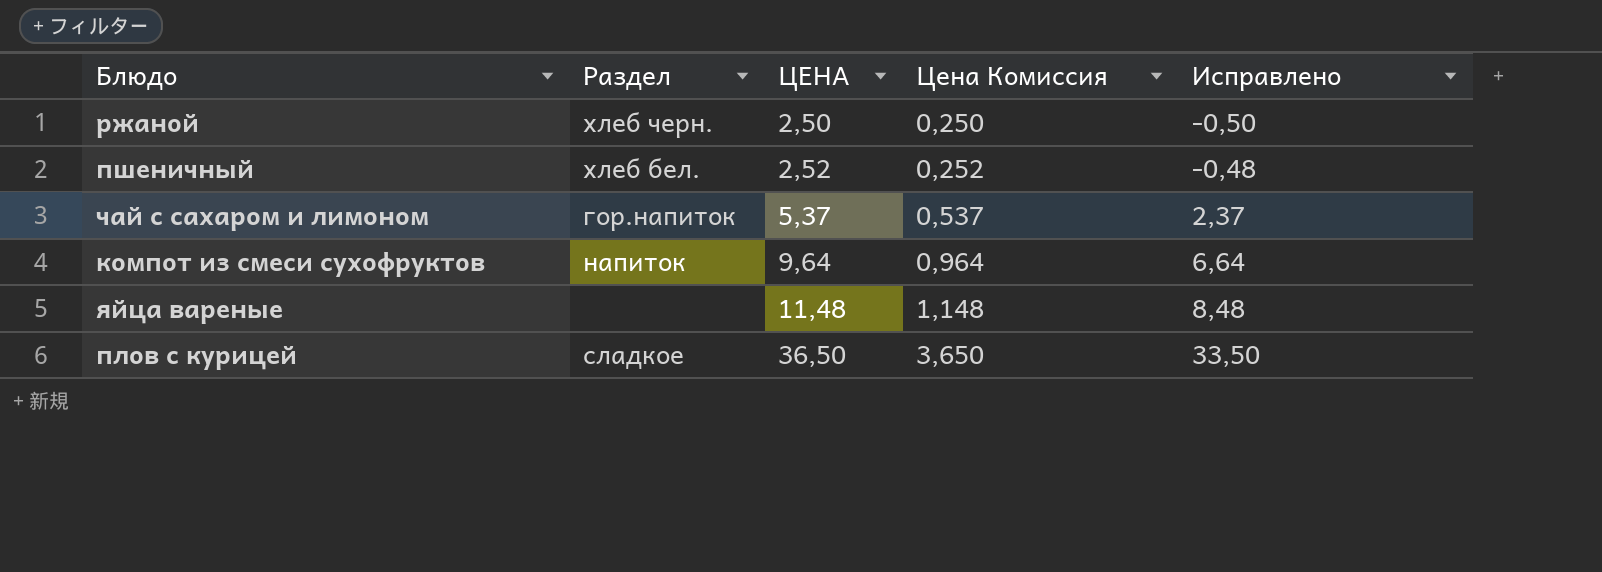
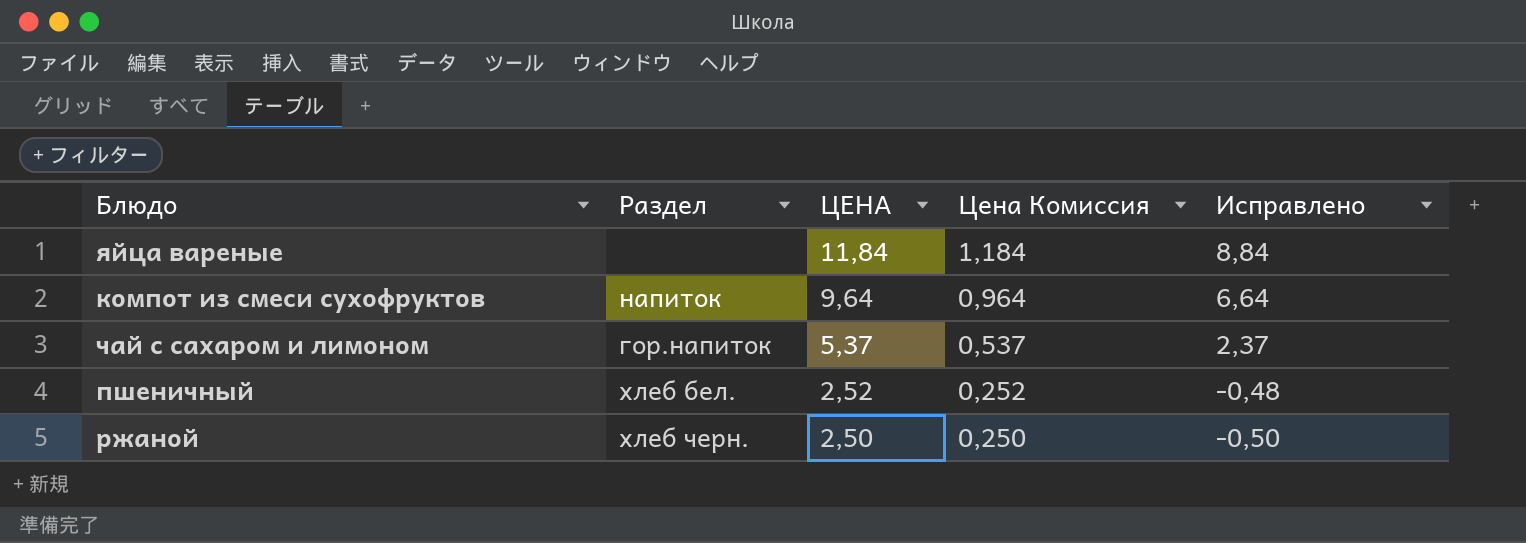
row order: ЦЕНА ascending -> ЦЕНА descending
row плов с курицей: сладкое | 36,50 | 3,650 | 33,50 -> none
яйца вареные | ЦЕНА: 11,48 -> 11,84
яйца вареные | Цена Комиссия: 1,148 -> 1,184
яйца вареные | Исправлено: 8,48 -> 8,84

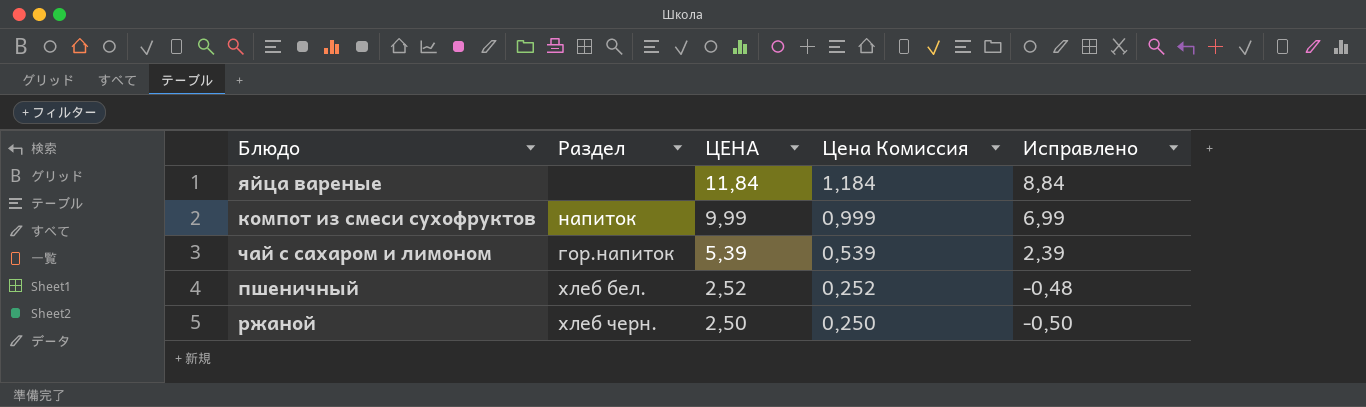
компот из смеси сухофруктов | ЦЕНА: 9,64 -> 9,99
компот из смеси сухофруктов | Цена Комиссия: 0,964 -> 0,999
компот из смеси сухофруктов | Исправлено: 6,64 -> 6,99
чай с сахаром и лимоном | ЦЕНА: 5,37 -> 5,39
чай с сахаром и лимоном | Цена Комиссия: 0,537 -> 0,539
чай с сахаром и лимоном | Исправлено: 2,37 -> 2,39

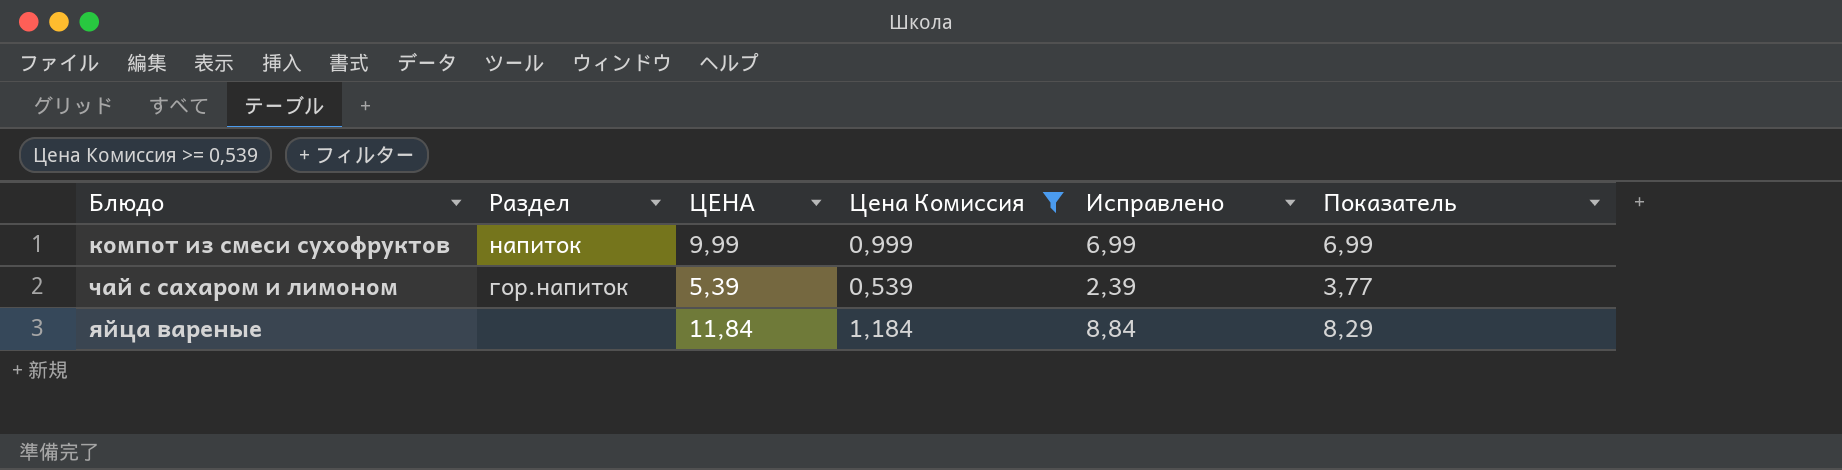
filter: none -> Цена Комиссия >= 0,539
row order: ЦЕНА descending -> Блюдо ascending
column Показатель | formula: none -> [ЦЕНА] * 0,7

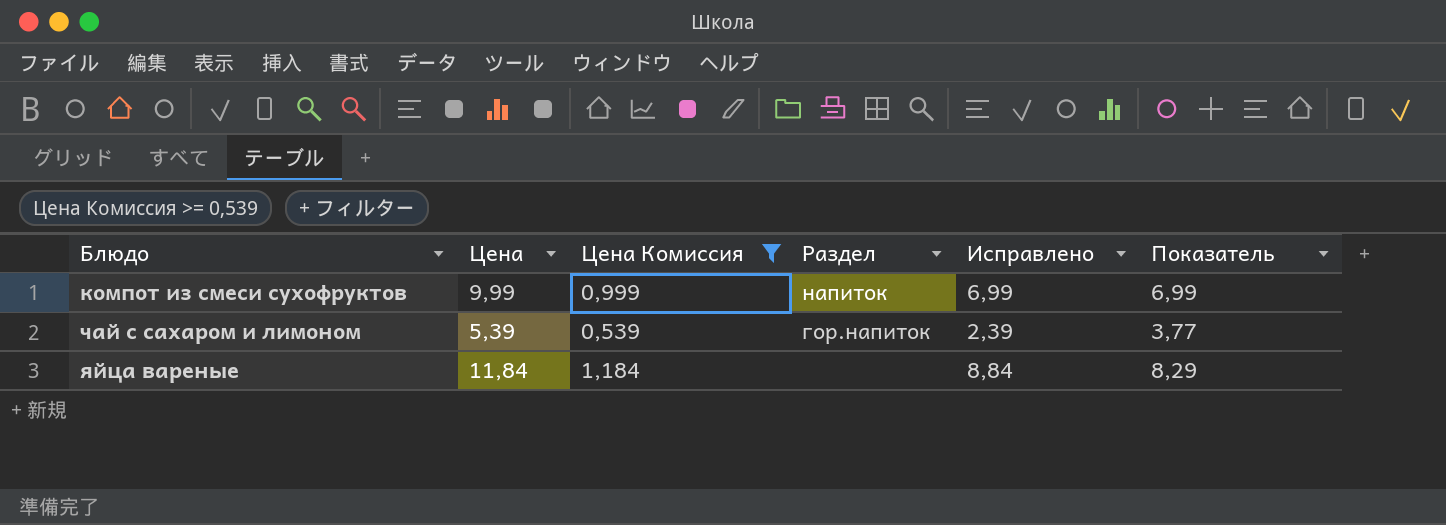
column name: ЦЕНА -> Цена
column Раздел | position: 2 -> 4

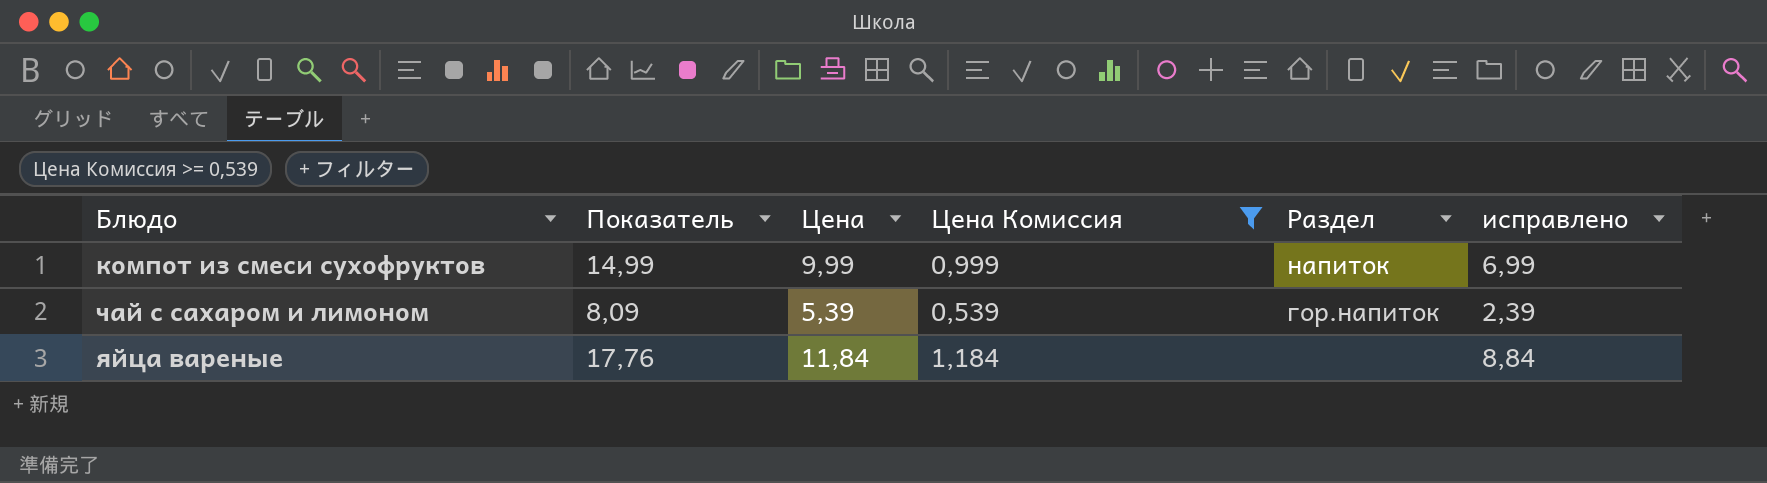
column Показатель | formula: [Цена] * 0,7 -> [Цена] * 1,5
column Показатель | position: 6 -> 2
column name: Исправлено -> исправлено

